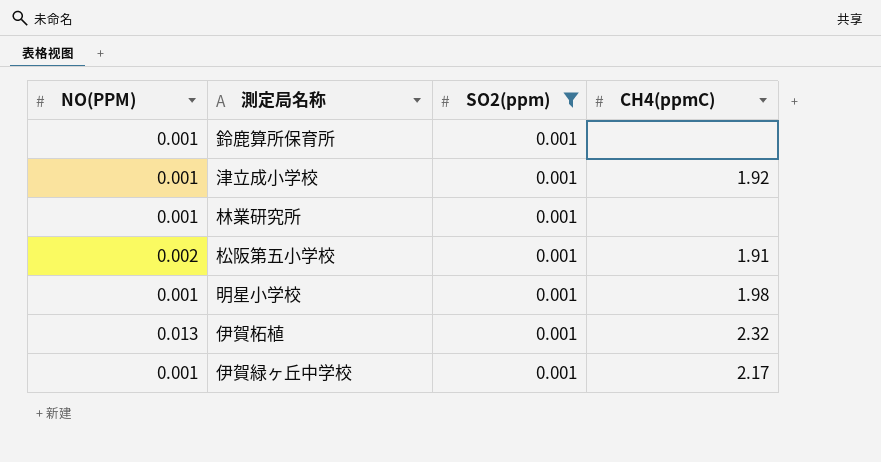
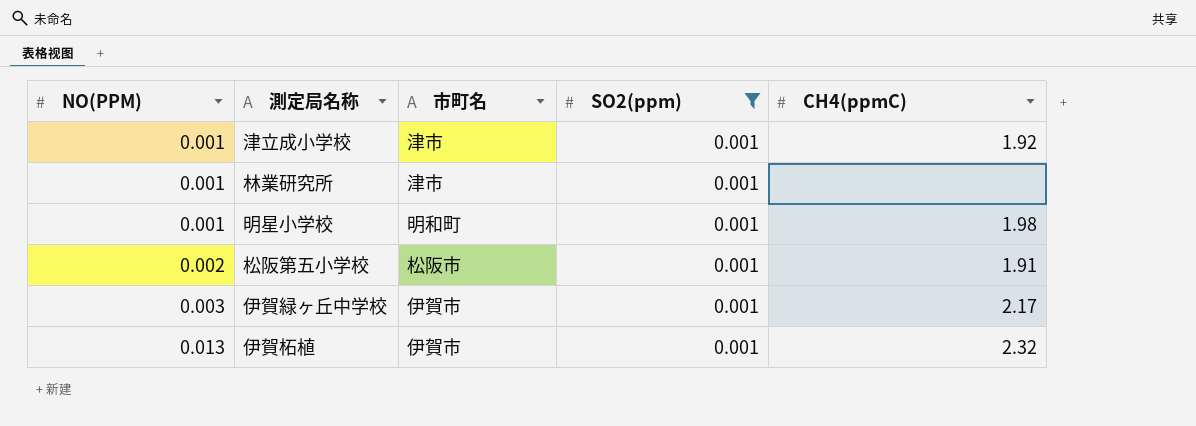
row order: none -> NO(PPM) ascending
column 市町名 | position: none -> 3
row 鈴鹿算所保育所: 0.001 | 0.001 | none -> none
伊賀緑ヶ丘中学校 | NO(PPM): 0.001 -> 0.003

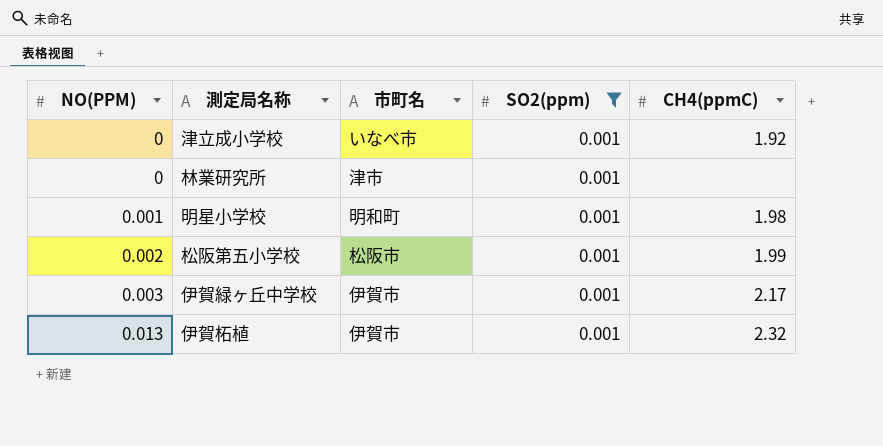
津立成小学校 | NO(PPM): 0.001 -> 0
津立成小学校 | 市町名: 津市 -> いなべ市
林業研究所 | NO(PPM): 0.001 -> 0
松阪第五小学校 | CH4(ppmC): 1.91 -> 1.99

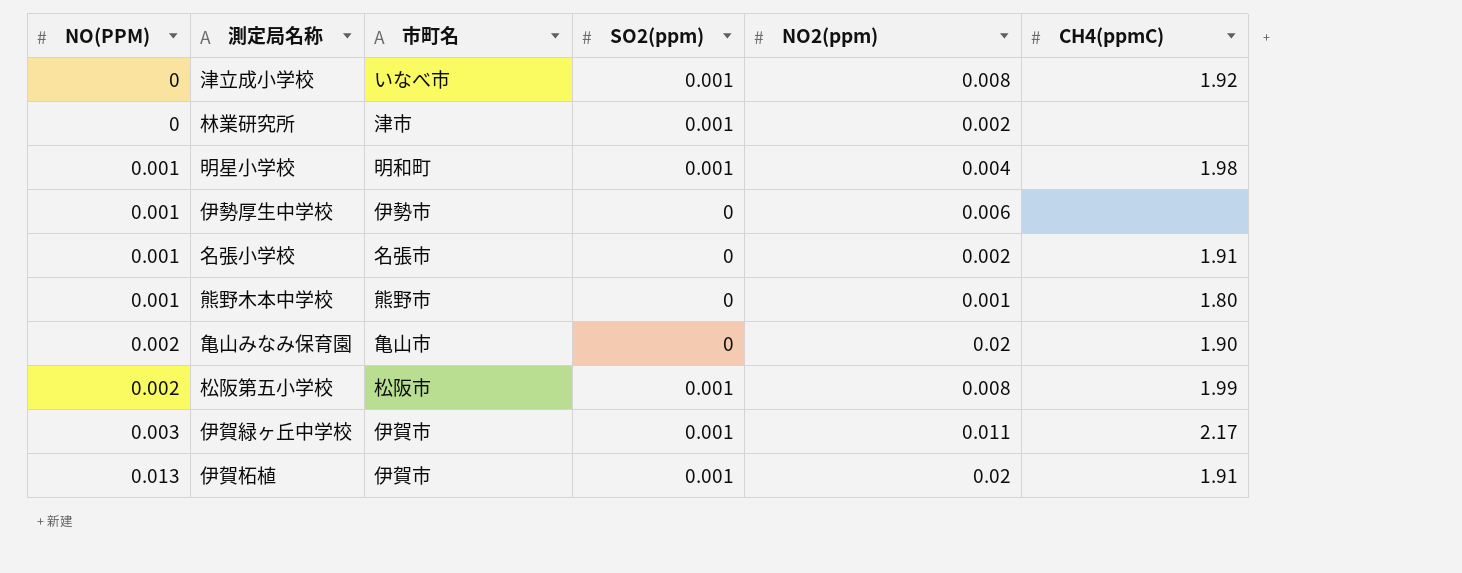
filter: SO2(ppm) = 0.001 -> none
column NO2(ppm) | position: none -> 5
伊賀柘植 | CH4(ppmC): 2.32 -> 1.91

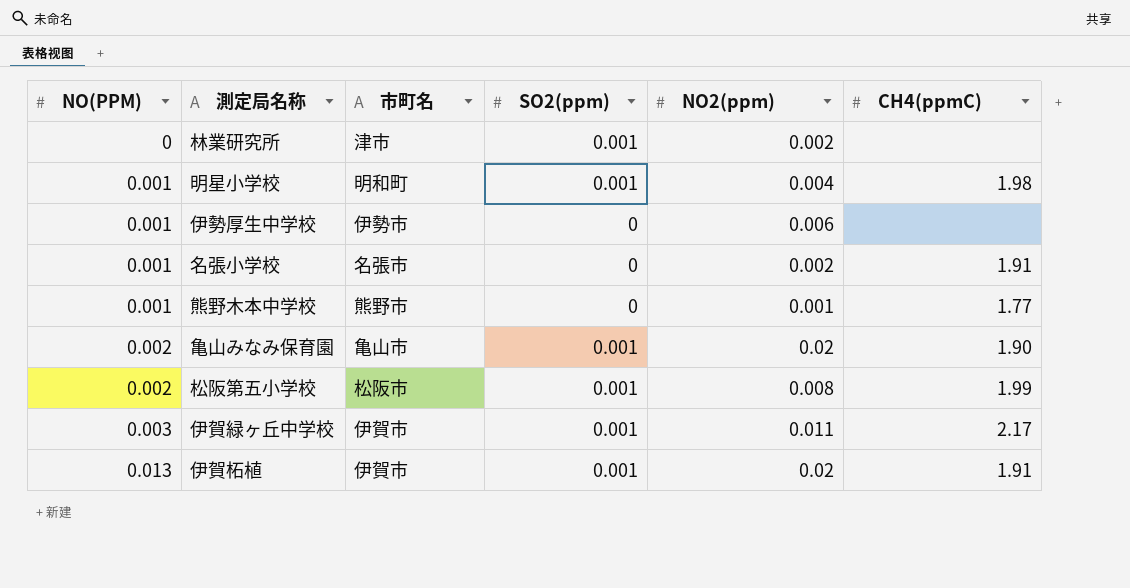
row 津立成小学校: 0 | いなべ市 | 0.001 | 0.008 | 1.92 -> none
熊野木本中学校 | CH4(ppmC): 1.80 -> 1.77
亀山みなみ保育園 | SO2(ppm): 0 -> 0.001

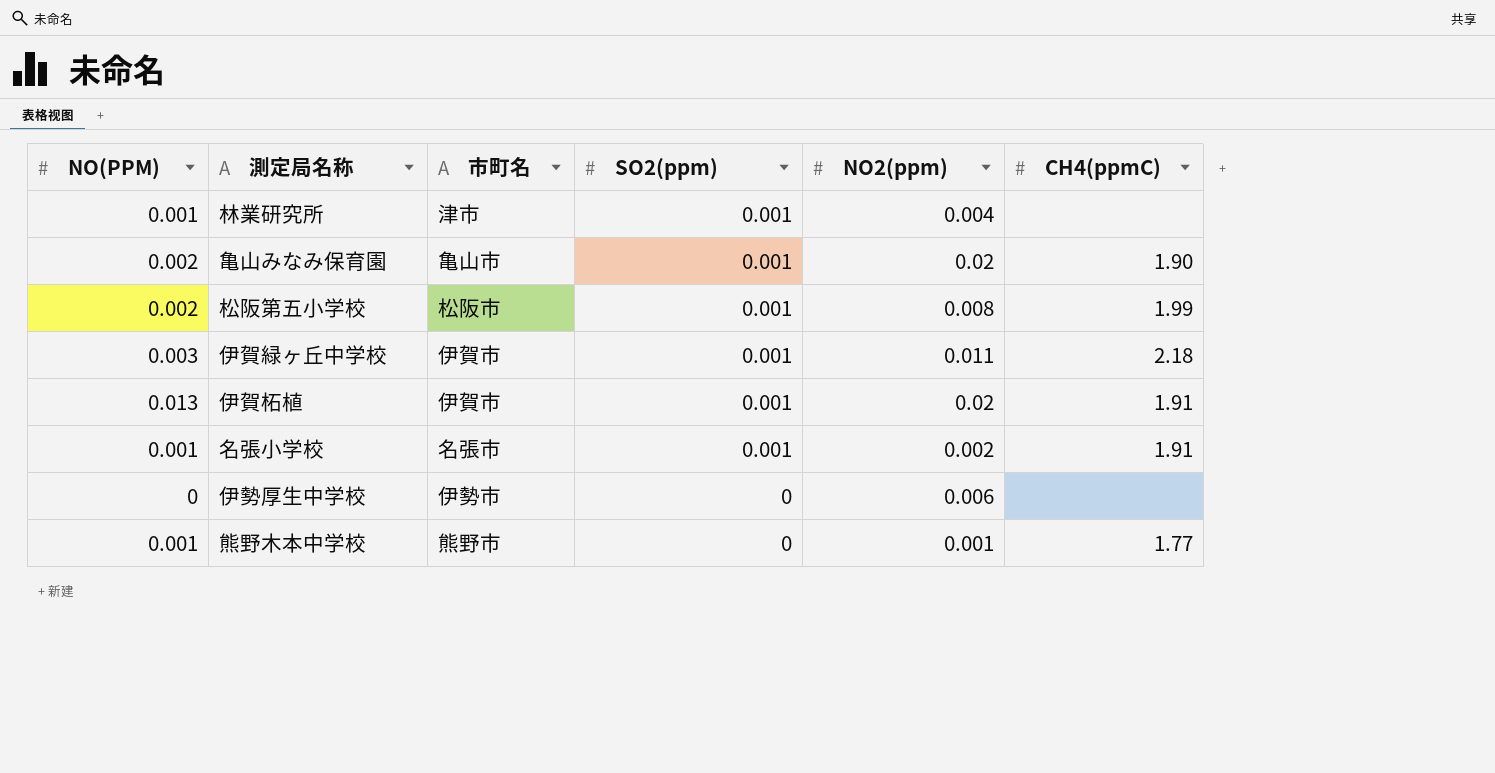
row order: NO(PPM) ascending -> SO2(ppm) descending
row 明星小学校: 0.001 | 明和町 | 0.001 | 0.004 | 1.98 -> none
林業研究所 | NO(PPM): 0 -> 0.001
林業研究所 | NO2(ppm): 0.002 -> 0.004
伊賀緑ヶ丘中学校 | CH4(ppmC): 2.17 -> 2.18
名張小学校 | SO2(ppm): 0 -> 0.001
伊勢厚生中学校 | NO(PPM): 0.001 -> 0

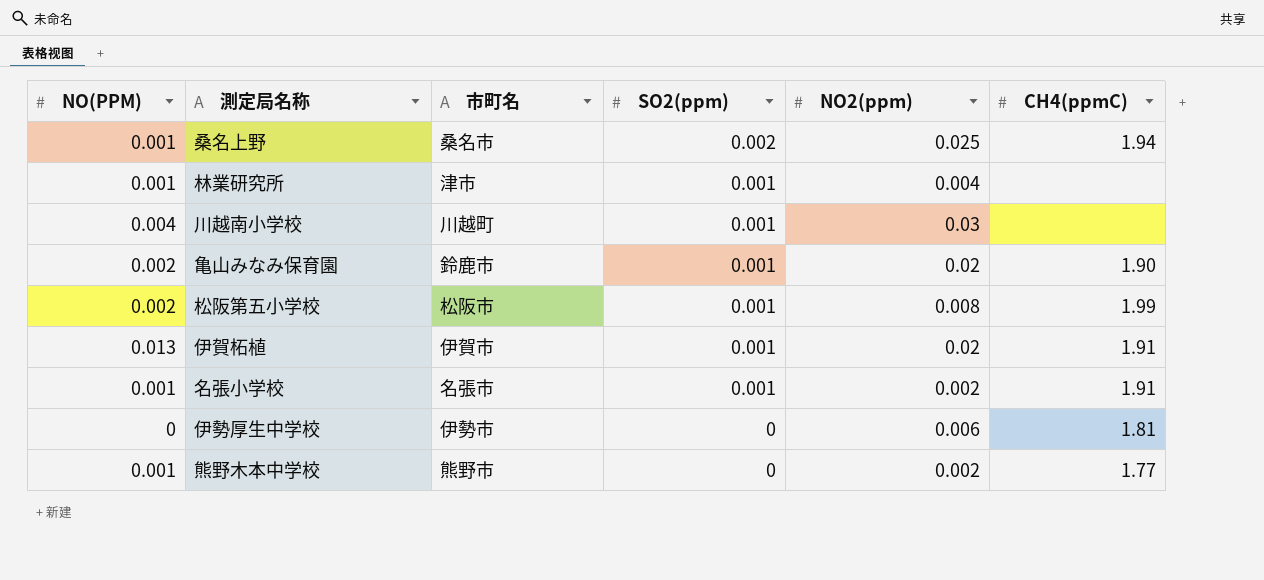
row 伊賀緑ヶ丘中学校: 0.003 | 伊賀市 | 0.001 | 0.011 | 2.18 -> none
row 桑名上野: none -> 0.001 | 桑名市 | 0.002 | 0.025 | 1.94
row 川越南小学校: none -> 0.004 | 川越町 | 0.001 | 0.03 | none
亀山みなみ保育園 | 市町名: 亀山市 -> 鈴鹿市
伊勢厚生中学校 | CH4(ppmC): none -> 1.81
熊野木本中学校 | NO2(ppm): 0.001 -> 0.002

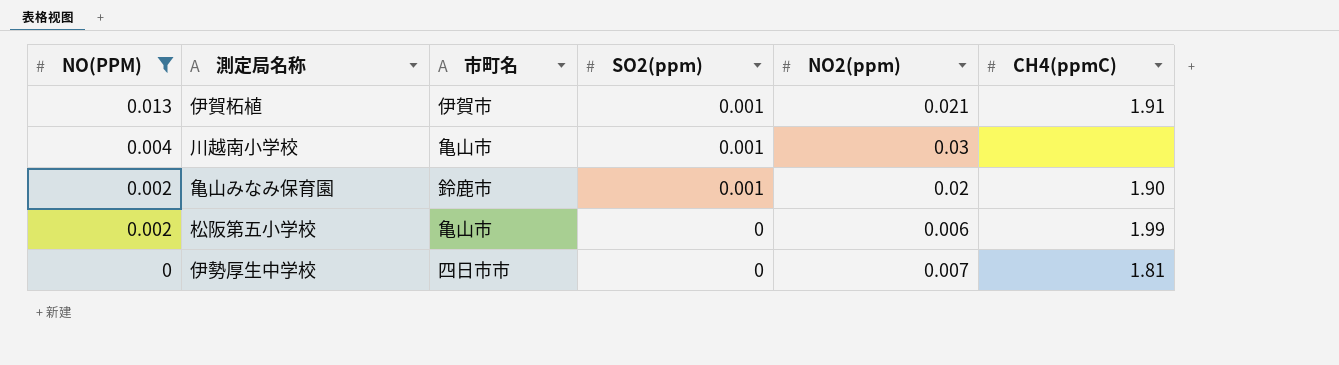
filter: none -> NO(PPM) != 0.001
row order: SO2(ppm) descending -> NO(PPM) descending
伊賀柘植 | NO2(ppm): 0.02 -> 0.021
川越南小学校 | 市町名: 川越町 -> 亀山市
松阪第五小学校 | 市町名: 松阪市 -> 亀山市
松阪第五小学校 | SO2(ppm): 0.001 -> 0
松阪第五小学校 | NO2(ppm): 0.008 -> 0.006
伊勢厚生中学校 | 市町名: 伊勢市 -> 四日市市
伊勢厚生中学校 | NO2(ppm): 0.006 -> 0.007

